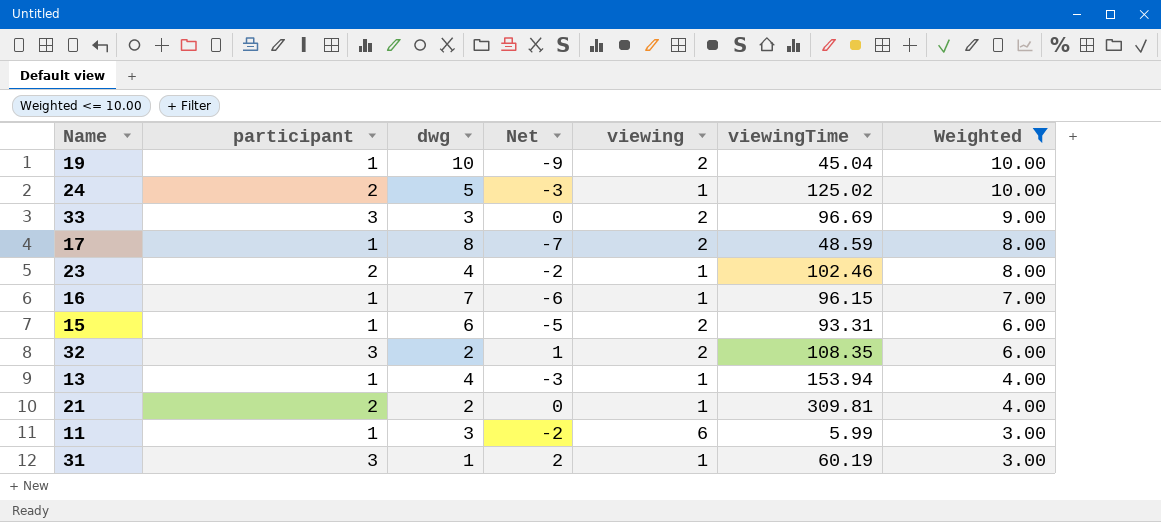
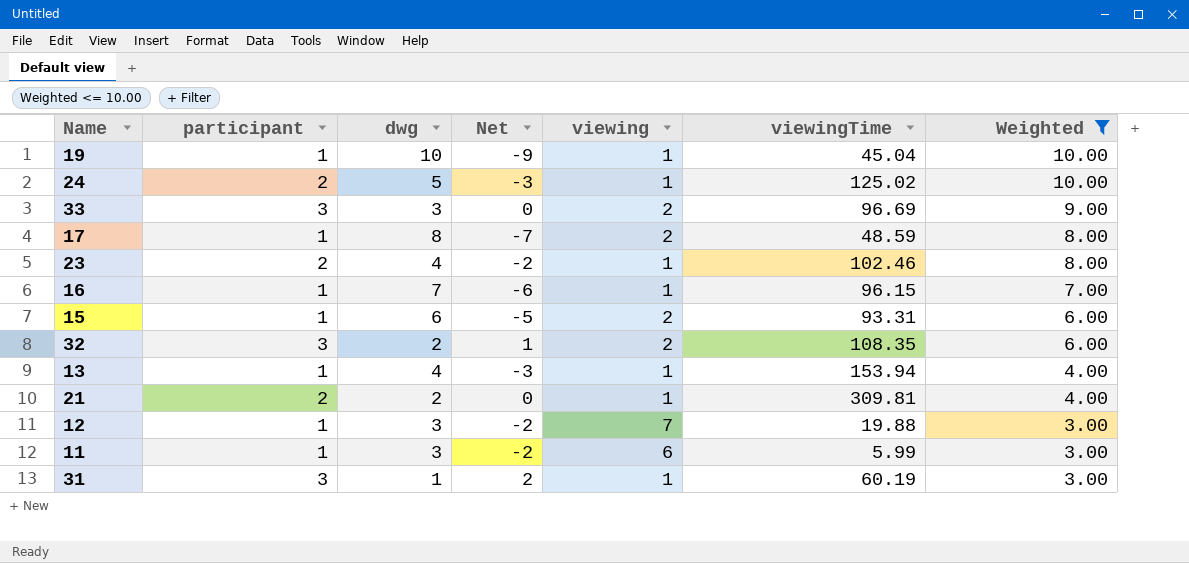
19 | viewing: 2 -> 1
row 12: none -> 1 | 3 | -2 | 7 | 19.88 | 3.00

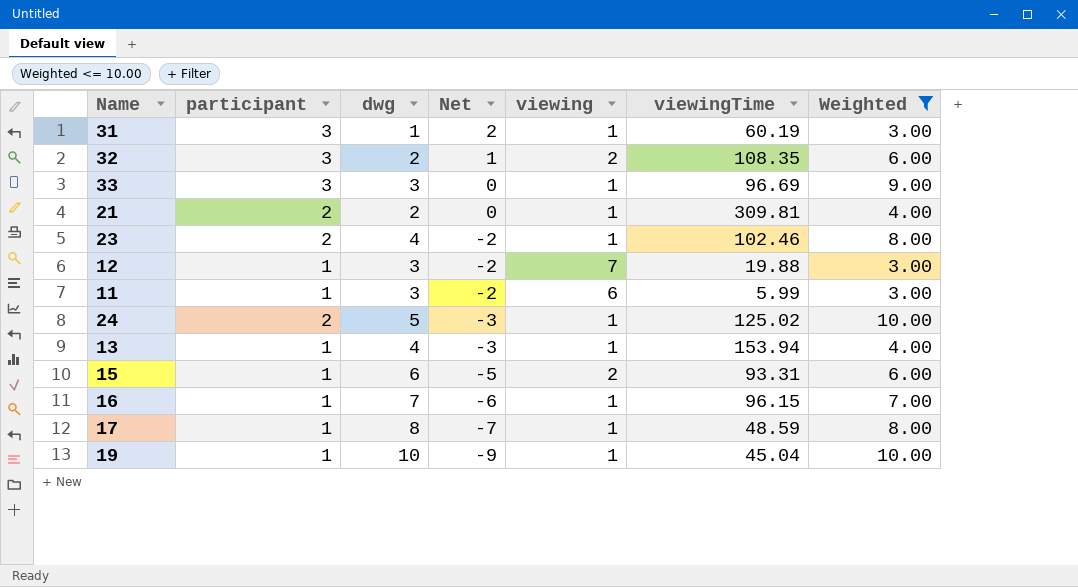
row order: Weighted descending -> Net descending
33 | viewing: 2 -> 1
17 | viewing: 2 -> 1

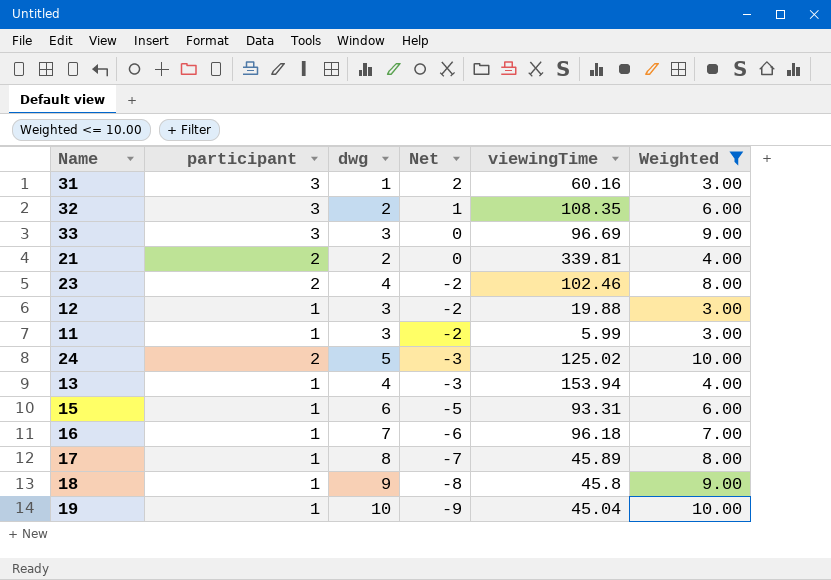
column viewing | position: 5 -> none
31 | viewingTime: 60.19 -> 60.16
21 | viewingTime: 309.81 -> 339.81
16 | viewingTime: 96.15 -> 96.18
17 | viewingTime: 48.59 -> 45.89
row 18: none -> 1 | 9 | -8 | 45.8 | 9.00

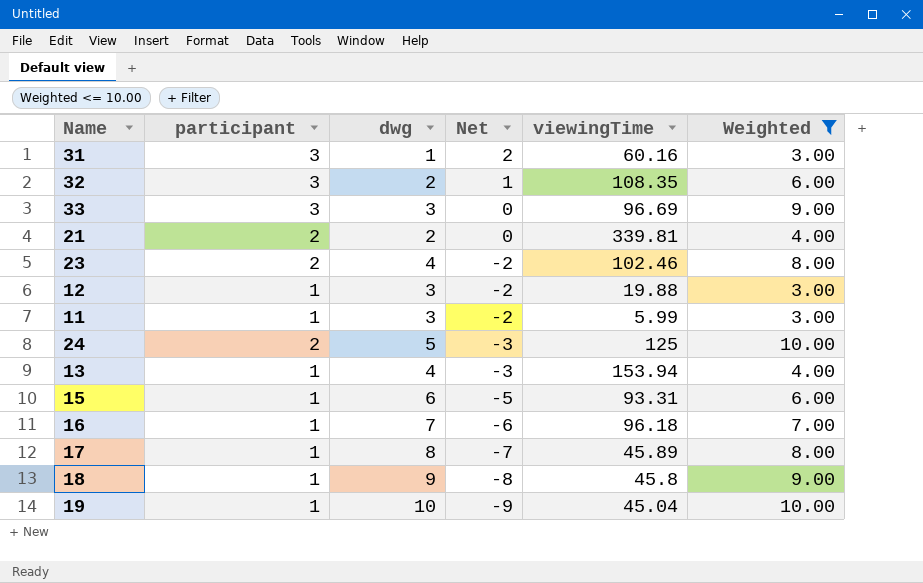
24 | viewingTime: 125.02 -> 125

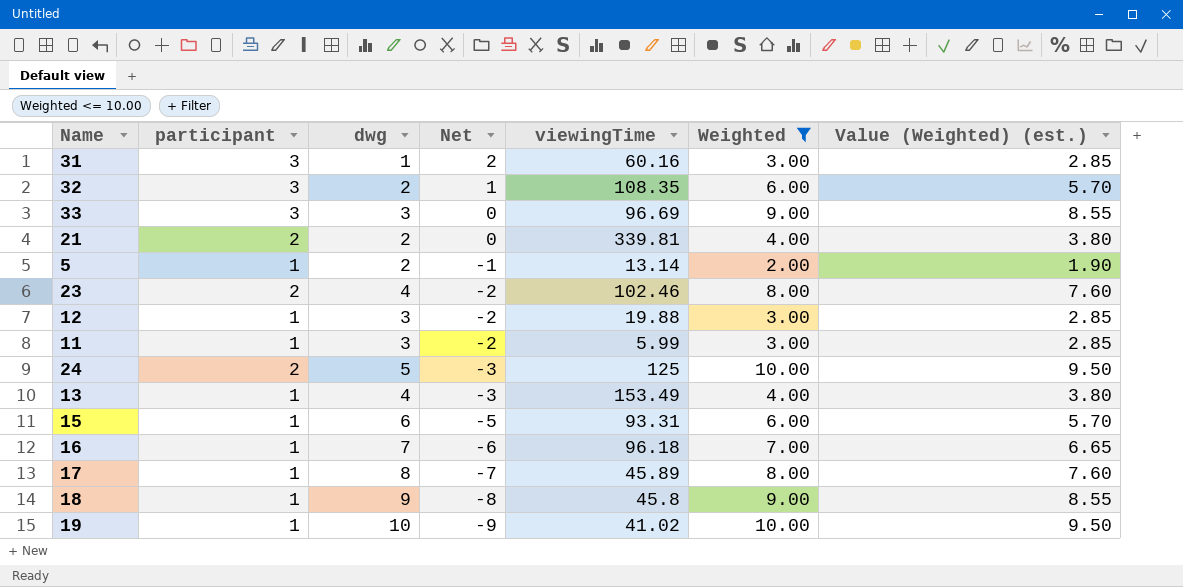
column Value (Weighted) (est.) | formula: none -> [Weighted] * 0.95
row 5: none -> 1 | 2 | -1 | 13.14 | 2.00 | 1.90
13 | viewingTime: 153.94 -> 153.49
19 | viewingTime: 45.04 -> 41.02

